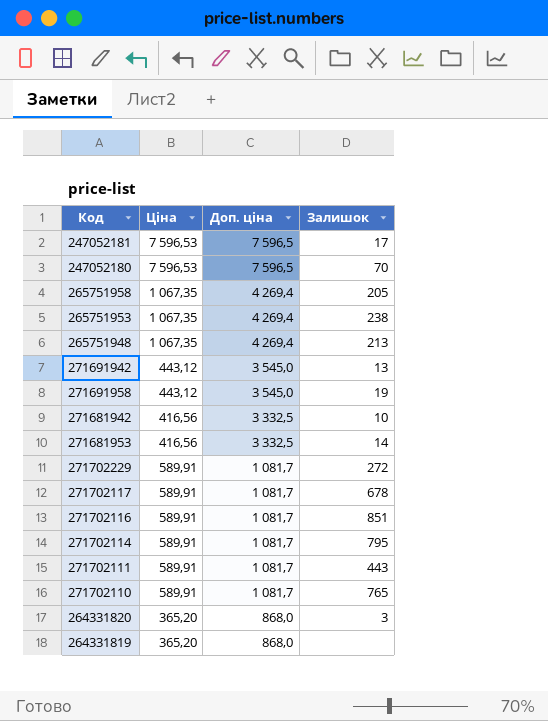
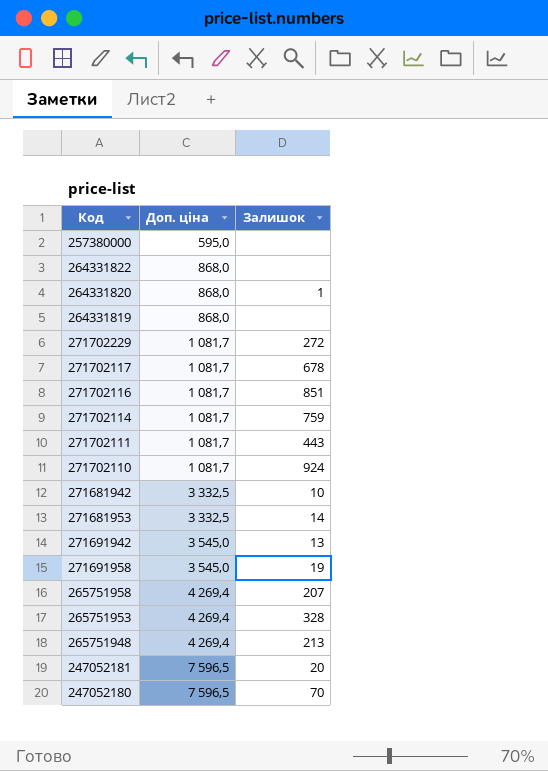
row order: Доп. ціна descending -> Доп. ціна ascending
column Ціна | position: 2 -> none
row 257380000: none -> 595,0 | none
row 264331822: none -> 868,0 | none
264331820 | Залишок: 3 -> 1
271702114 | Залишок: 795 -> 759
271702110 | Залишок: 765 -> 924
265751958 | Залишок: 205 -> 207
265751953 | Залишок: 238 -> 328
247052181 | Залишок: 17 -> 20

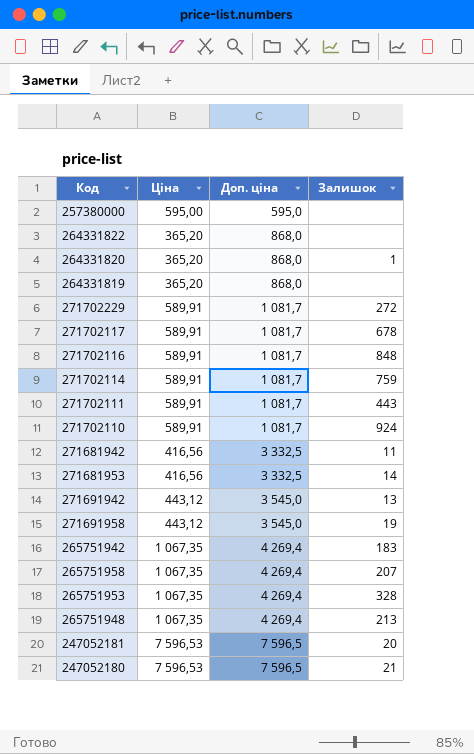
column Ціна | position: none -> 2
271702116 | Залишок: 851 -> 848
271681942 | Залишок: 10 -> 11
row 265751942: none -> 1 067,35 | 4 269,4 | 183
247052180 | Залишок: 70 -> 21

